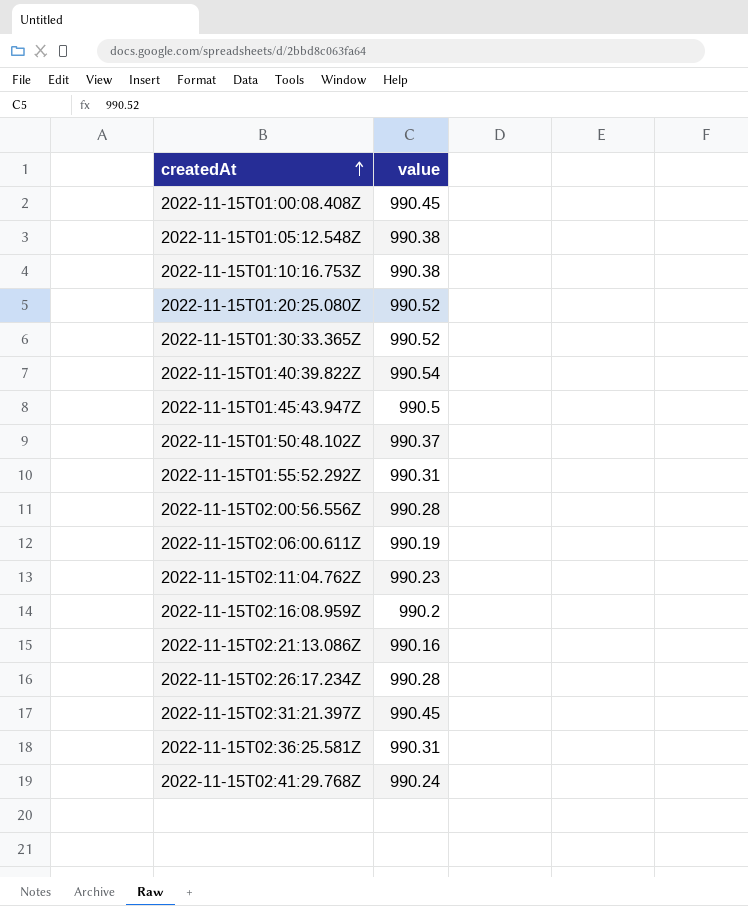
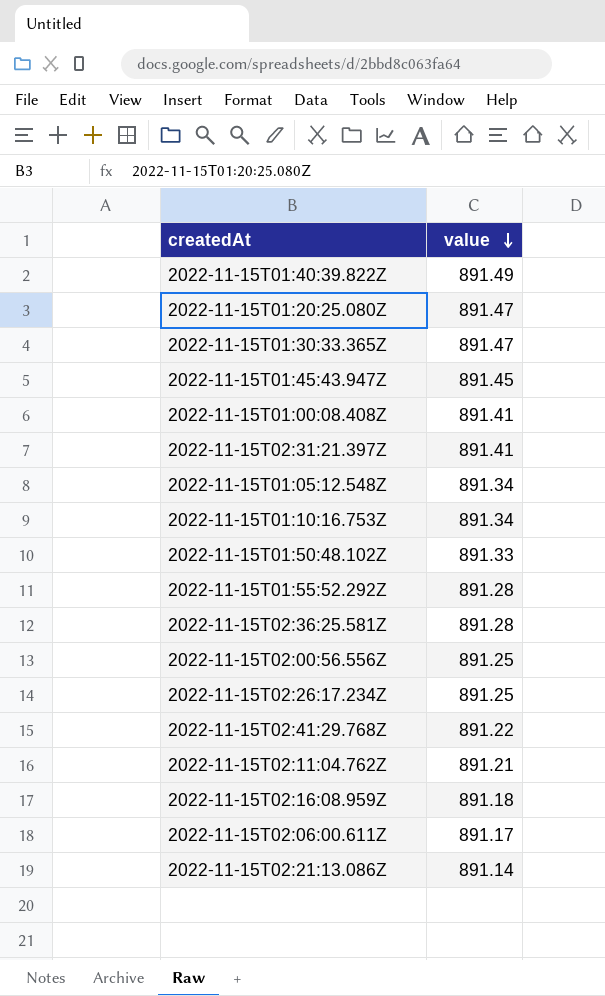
row order: createdAt ascending -> value descending
2022-11-15T01:40:39.822Z | value: 990.54 -> 891.49
2022-11-15T01:20:25.080Z | value: 990.52 -> 891.47
2022-11-15T01:30:33.365Z | value: 990.52 -> 891.47
2022-11-15T01:45:43.947Z | value: 990.5 -> 891.45
2022-11-15T01:00:08.408Z | value: 990.45 -> 891.41
2022-11-15T02:31:21.397Z | value: 990.45 -> 891.41
2022-11-15T01:05:12.548Z | value: 990.38 -> 891.34
2022-11-15T01:10:16.753Z | value: 990.38 -> 891.34
2022-11-15T01:50:48.102Z | value: 990.37 -> 891.33
2022-11-15T01:55:52.292Z | value: 990.31 -> 891.28
2022-11-15T02:36:25.581Z | value: 990.31 -> 891.28
2022-11-15T02:00:56.556Z | value: 990.28 -> 891.25
2022-11-15T02:26:17.234Z | value: 990.28 -> 891.25
2022-11-15T02:41:29.768Z | value: 990.24 -> 891.22
2022-11-15T02:11:04.762Z | value: 990.23 -> 891.21
2022-11-15T02:16:08.959Z | value: 990.2 -> 891.18
2022-11-15T02:06:00.611Z | value: 990.19 -> 891.17
2022-11-15T02:21:13.086Z | value: 990.16 -> 891.14

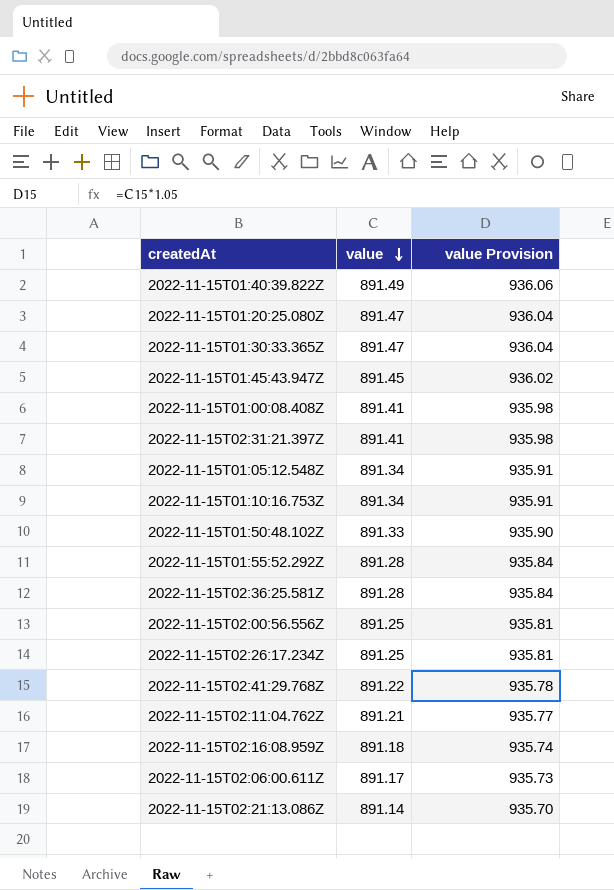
column value Provision | formula: none -> [value] * 1.05

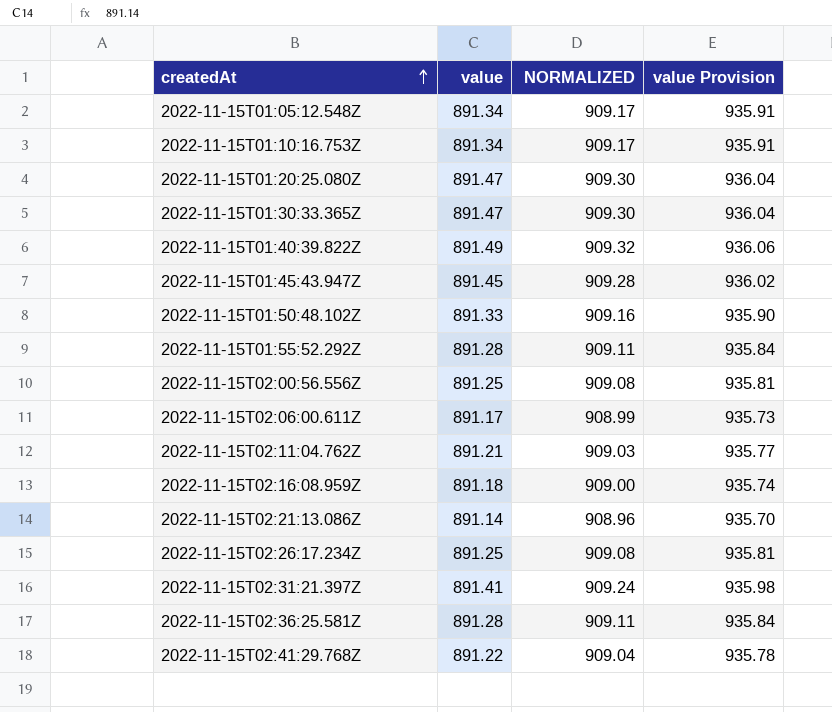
row order: value descending -> createdAt ascending
column NORMALIZED | formula: none -> [value] * 1.02
row 2022-11-15T01:00:08.408Z: 891.41 | 935.98 -> none

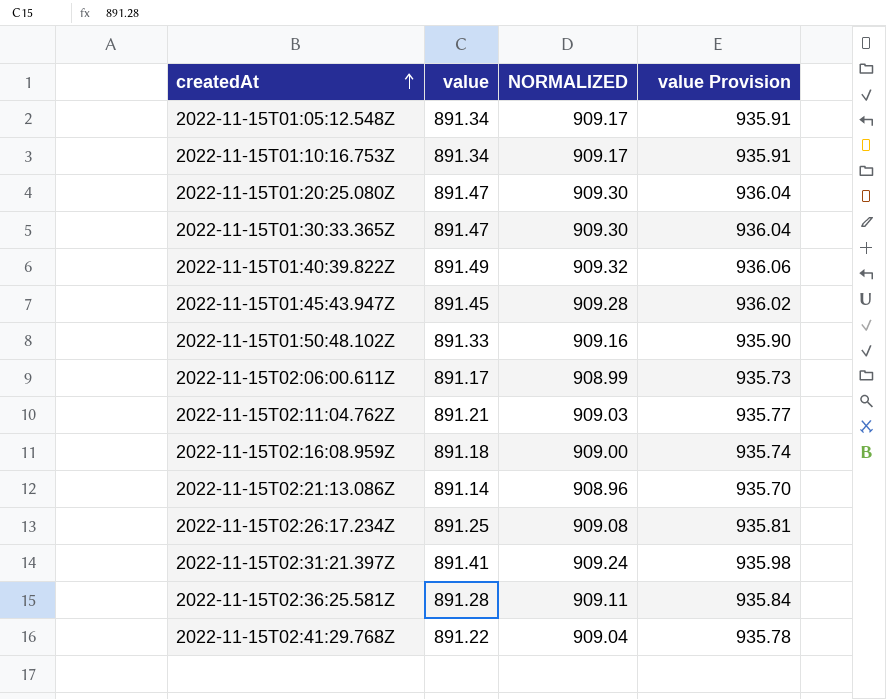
row 2022-11-15T01:55:52.292Z: 891.28 | 909.11 | 935.84 -> none
row 2022-11-15T02:00:56.556Z: 891.25 | 909.08 | 935.81 -> none

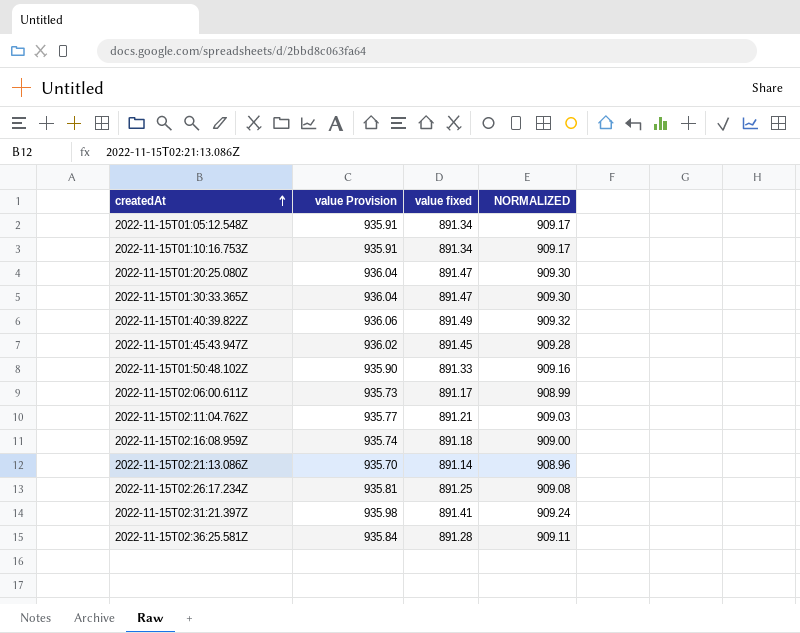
column value Provision | position: 4 -> 2
column name: value -> value fixed
row 2022-11-15T02:41:29.768Z: 891.22 | 909.04 | 935.78 -> none

